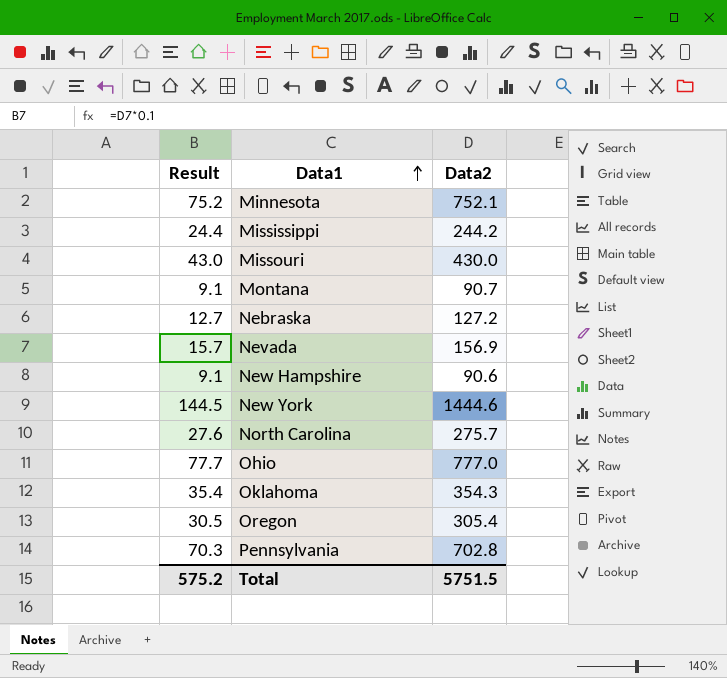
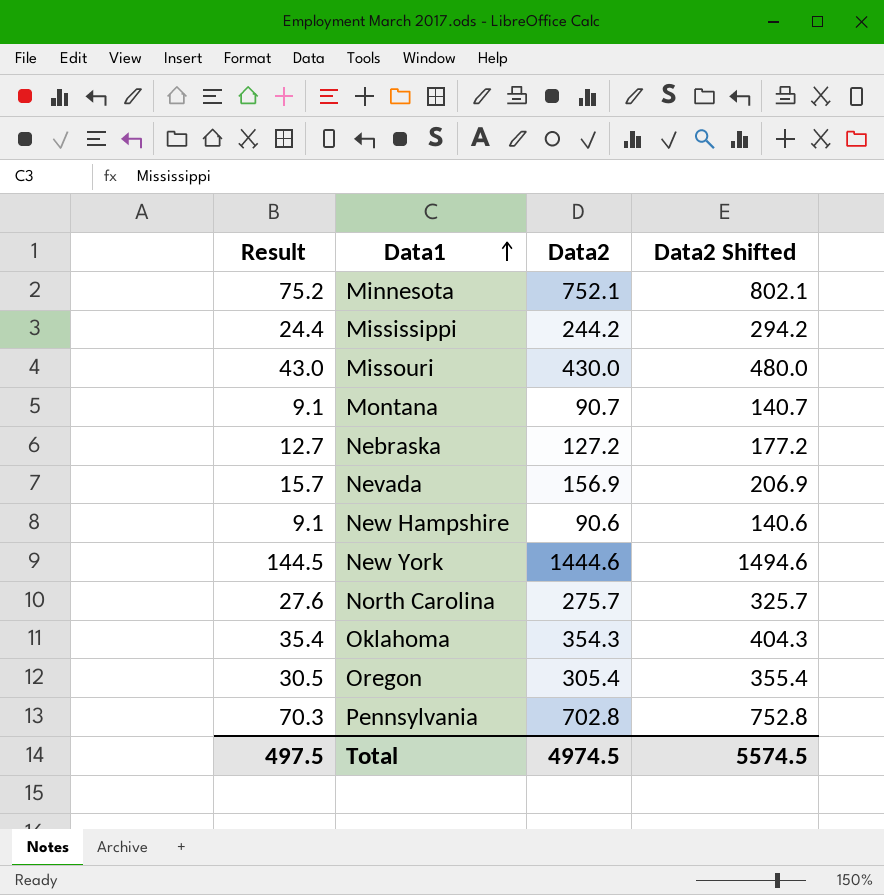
column Data2 Shifted | formula: none -> [Data2] + 50
row Ohio: 77.7 | 777.0 -> none
Total | Result: 575.2 -> 497.5
Total | Data2: 5751.5 -> 4974.5

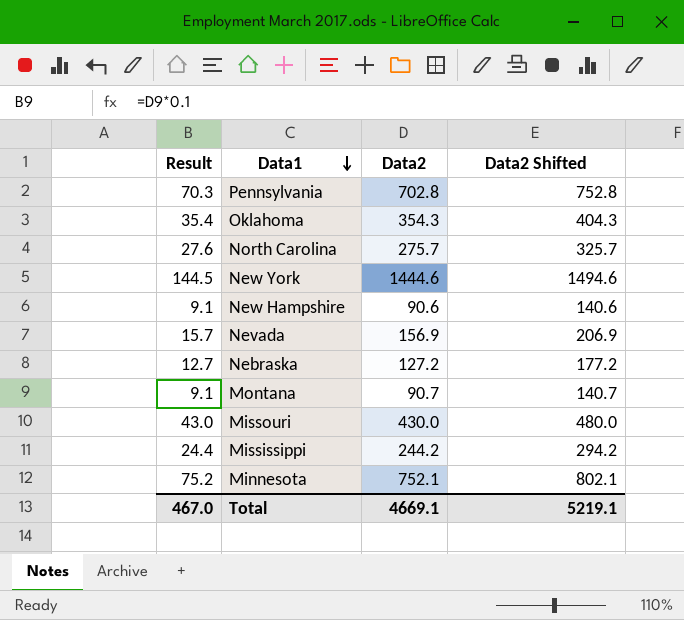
row order: Data1 ascending -> Data1 descending
row Oregon: 30.5 | 305.4 | 355.4 -> none
Total | Result: 497.5 -> 467.0
Total | Data2: 4974.5 -> 4669.1
Total | Data2 Shifted: 5574.5 -> 5219.1

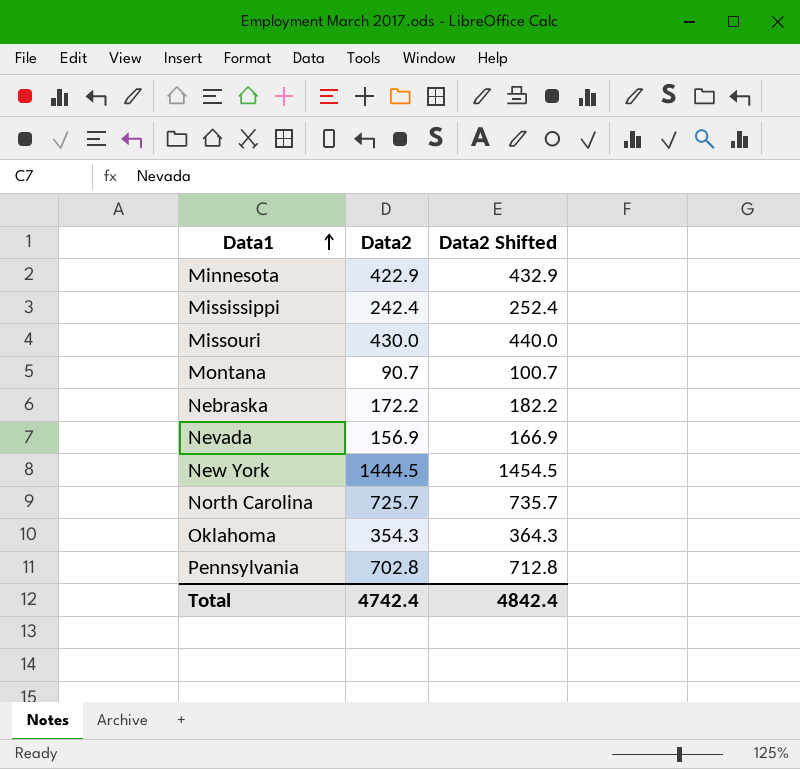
row order: Data1 descending -> Data1 ascending
column Result | formula: [Data2] * 0.1 -> none
column Data2 Shifted | formula: [Data2] + 50 -> [Data2] + 10
row New Hampshire: 9.1 | 90.6 | 140.6 -> none
Minnesota | Data2: 752.1 -> 422.9
Mississippi | Data2: 244.2 -> 242.4
Nebraska | Data2: 127.2 -> 172.2
New York | Data2: 1444.6 -> 1444.5
North Carolina | Data2: 275.7 -> 725.7
Total | Data2: 4669.1 -> 4742.4
Total | Data2 Shifted: 5219.1 -> 4842.4

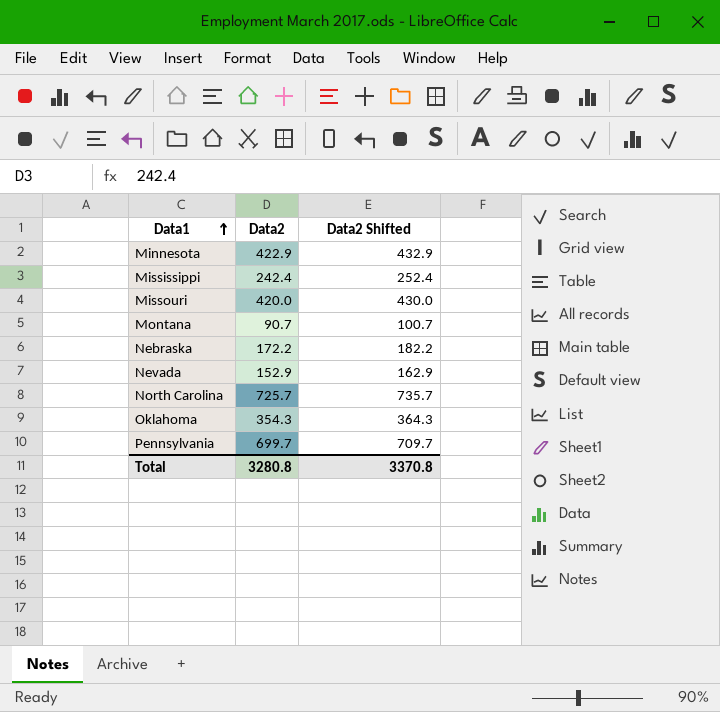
row New York: 1444.5 | 1454.5 -> none
Missouri | Data2: 430.0 -> 420.0
Missouri | Data2 Shifted: 440.0 -> 430.0
Nevada | Data2: 156.9 -> 152.9
Nevada | Data2 Shifted: 166.9 -> 162.9
Pennsylvania | Data2: 702.8 -> 699.7
Pennsylvania | Data2 Shifted: 712.8 -> 709.7
Total | Data2: 4742.4 -> 3280.8
Total | Data2 Shifted: 4842.4 -> 3370.8

